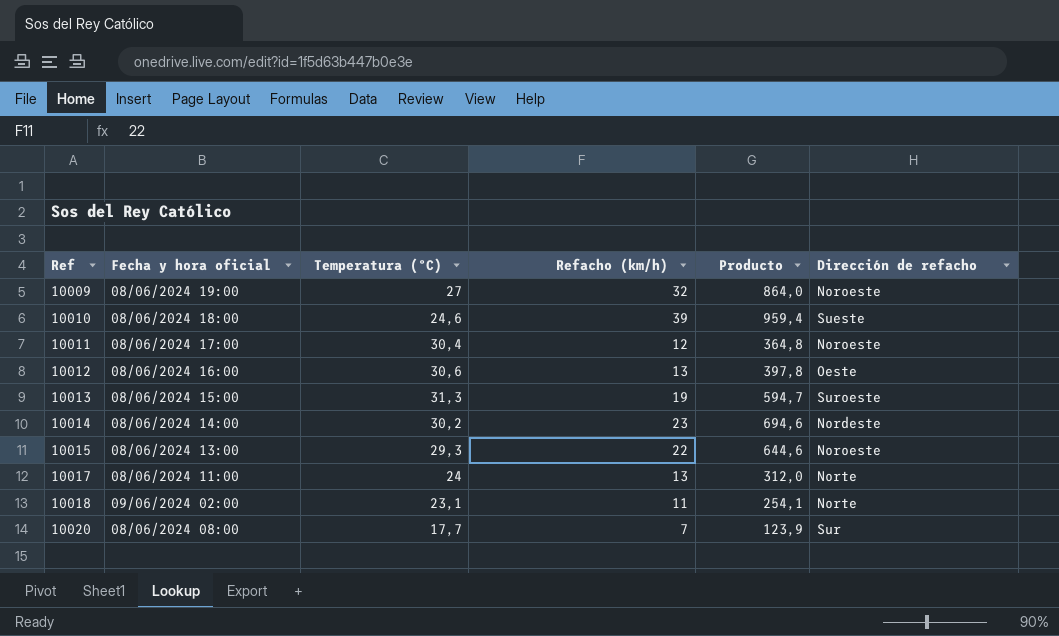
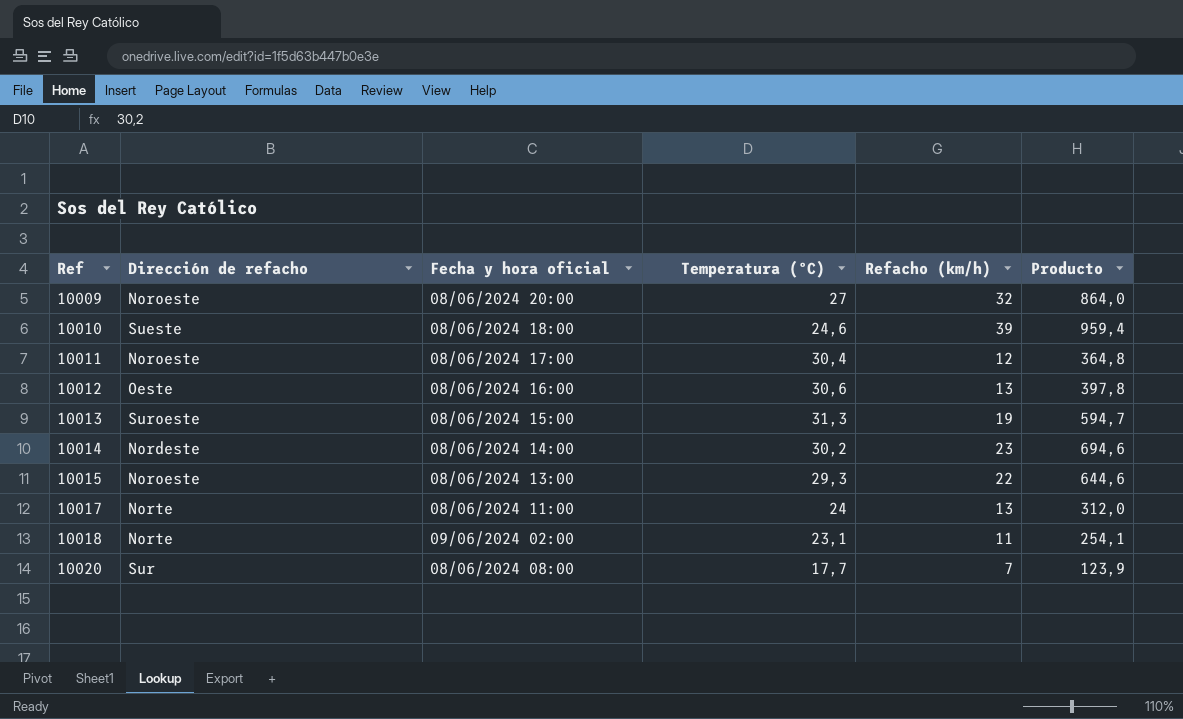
column Dirección de refacho | position: 6 -> 2
10009 | Fecha y hora oficial: 08/06/2024 19:00 -> 08/06/2024 20:00

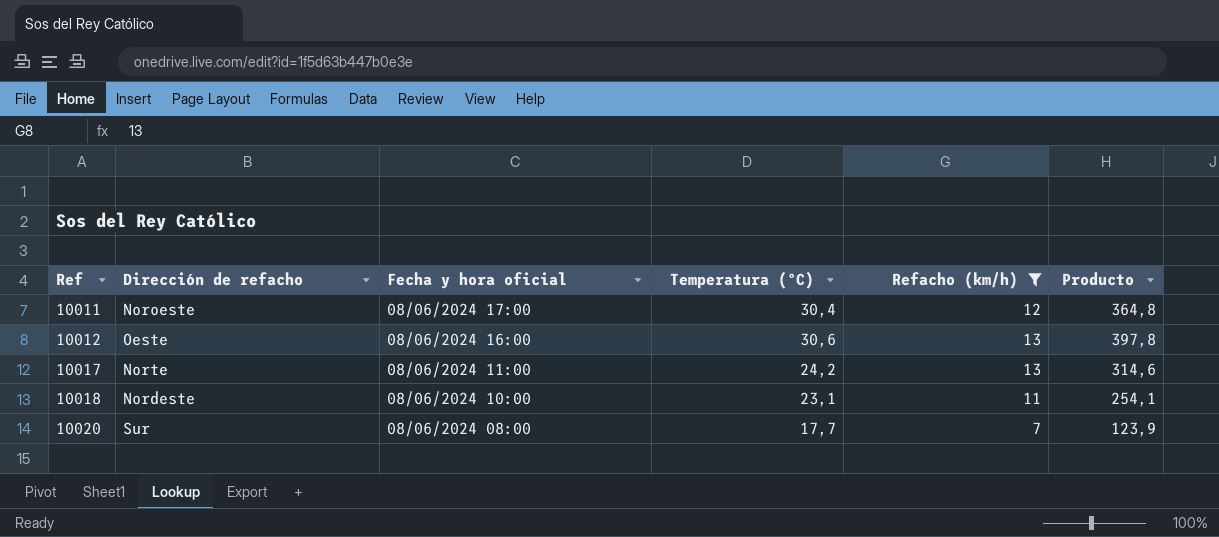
filter: none -> Refacho (km/h) <= 13
10017 | Temperatura (ºC): 24 -> 24,2
10017 | Producto: 312,0 -> 314,6
10018 | Dirección de refacho: Norte -> Nordeste
10018 | Fecha y hora oficial: 09/06/2024 02:00 -> 08/06/2024 10:00

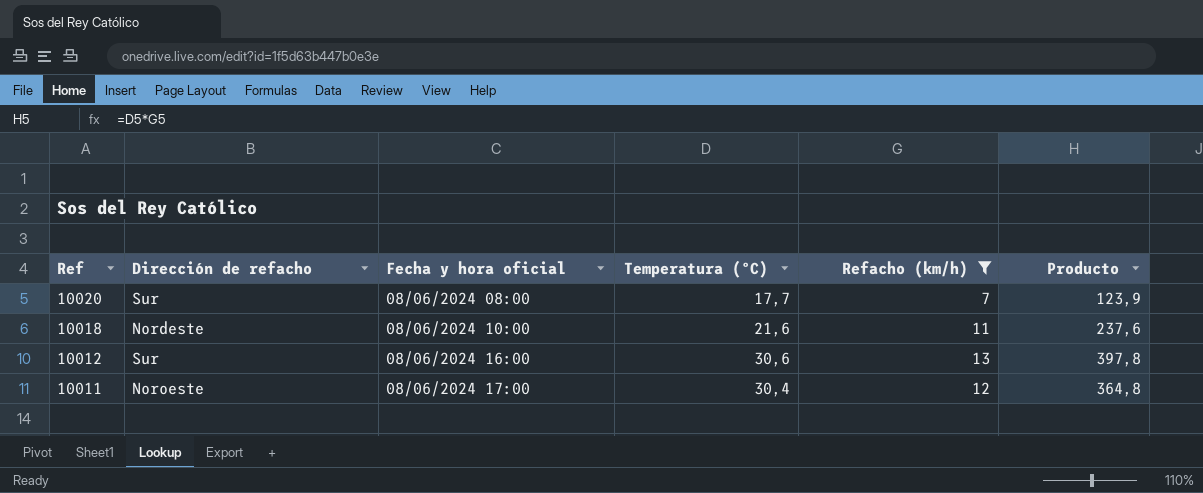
row order: Ref ascending -> Ref descending
row 10017: Norte | 08/06/2024 11:00 | 24,2 | 13 | 314,6 -> none
10018 | Temperatura (ºC): 23,1 -> 21,6
10018 | Producto: 254,1 -> 237,6
10012 | Dirección de refacho: Oeste -> Sur

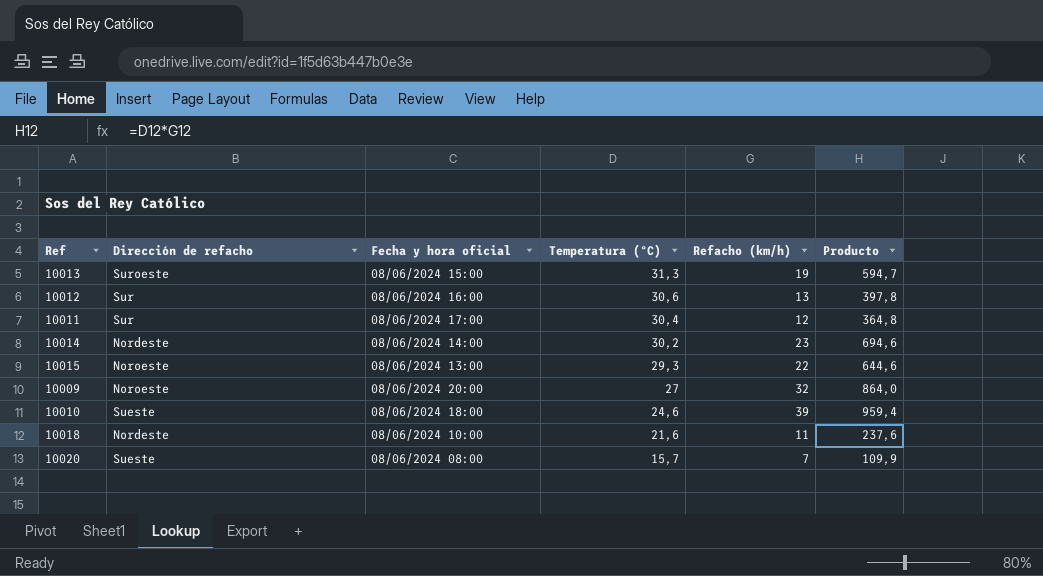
filter: Refacho (km/h) <= 13 -> none
row order: Ref descending -> Temperatura (ºC) descending
10011 | Dirección de refacho: Noroeste -> Sur
10020 | Dirección de refacho: Sur -> Sueste
10020 | Temperatura (ºC): 17,7 -> 15,7
10020 | Producto: 123,9 -> 109,9

